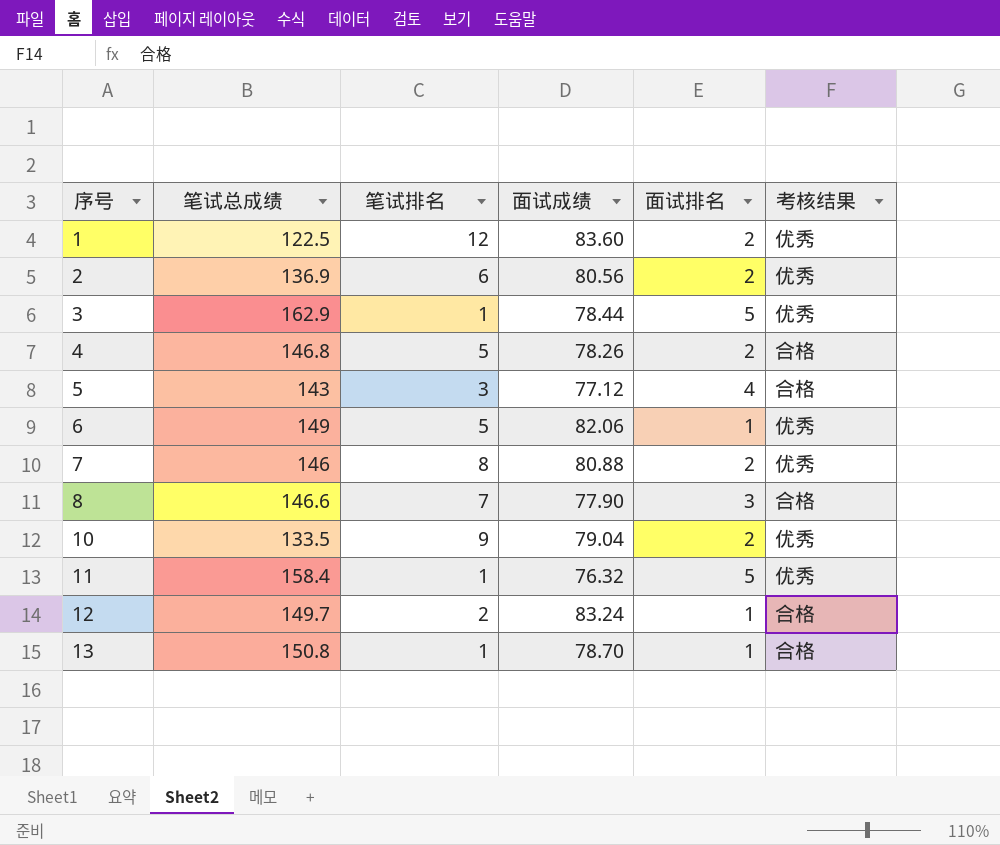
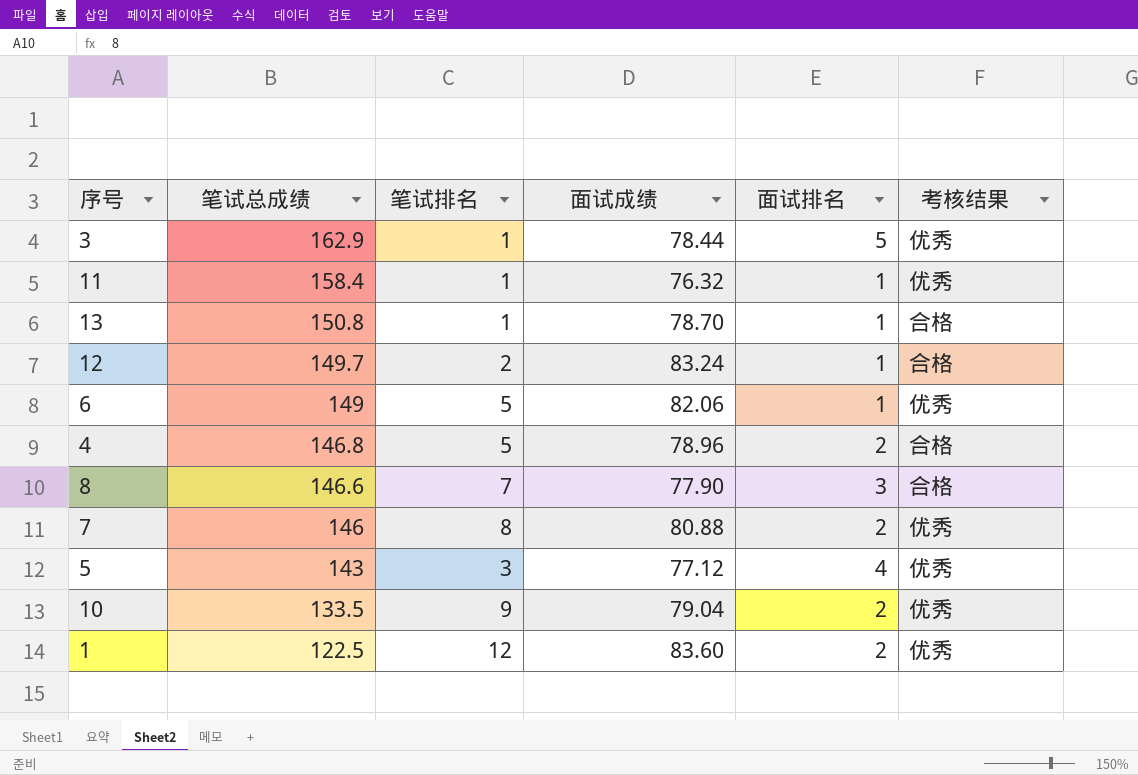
row order: 序号 ascending -> 笔试总成绩 descending
row 2: 136.9 | 6 | 80.56 | 2 | 优秀 -> none
11 | 面试排名: 5 -> 1
4 | 面试成绩: 78.26 -> 78.96
5 | 考核结果: 合格 -> 优秀

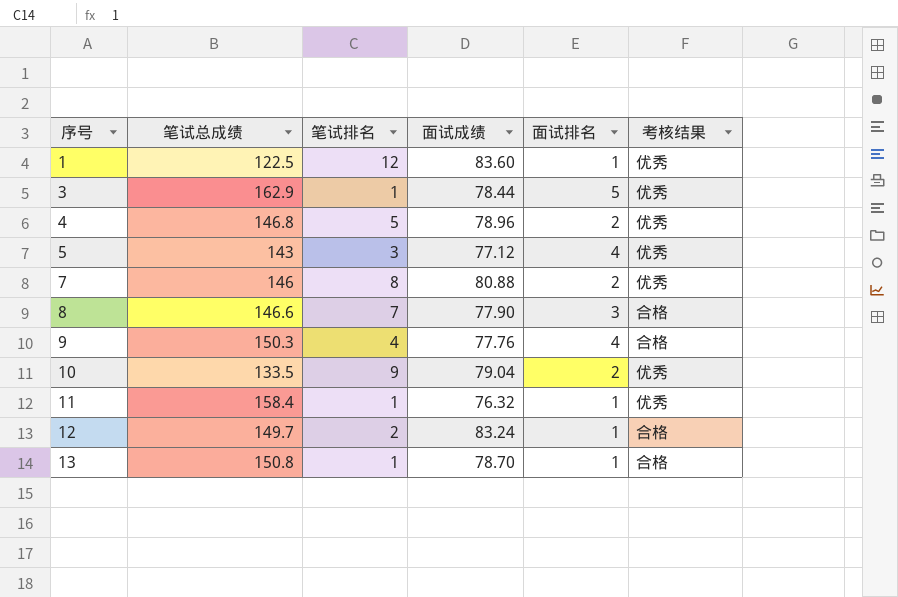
row order: 笔试总成绩 descending -> 序号 ascending
row 6: 149 | 5 | 82.06 | 1 | 优秀 -> none
1 | 面试排名: 2 -> 1
4 | 考核结果: 合格 -> 优秀
row 9: none -> 150.3 | 4 | 77.76 | 4 | 合格

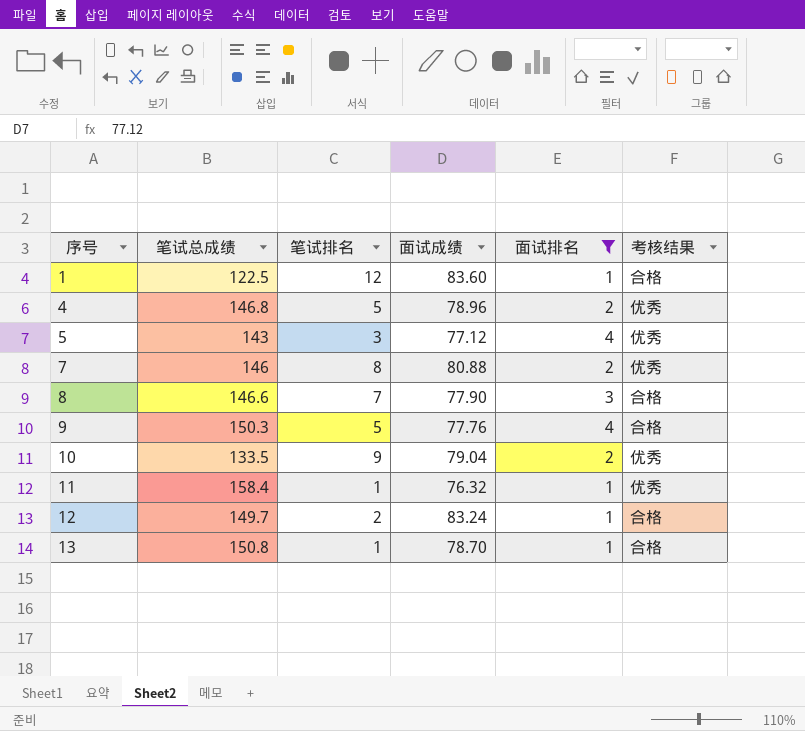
filter: none -> 面试排名 != 5
1 | 考核结果: 优秀 -> 合格
9 | 笔试排名: 4 -> 5

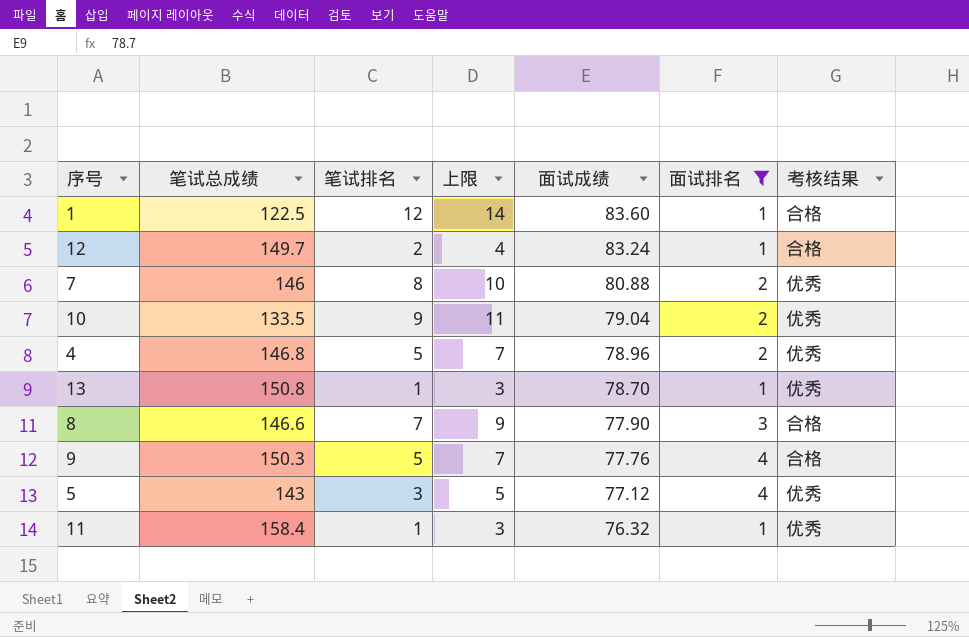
row order: 序号 ascending -> 面试成绩 descending
column 上限 | formula: none -> [笔试排名] + 2
13 | 考核结果: 合格 -> 优秀

